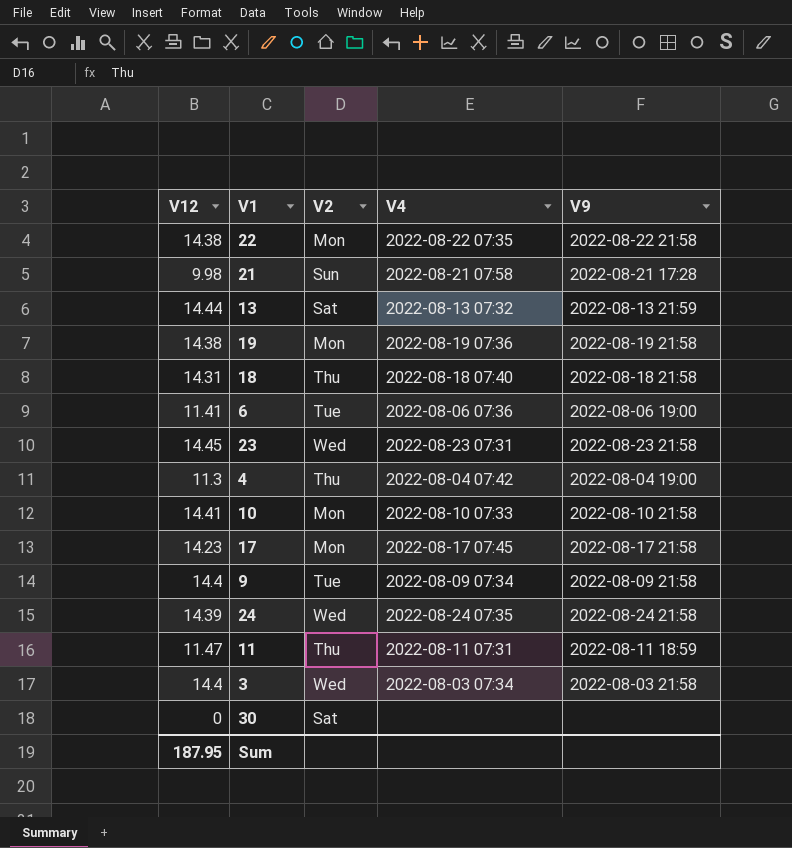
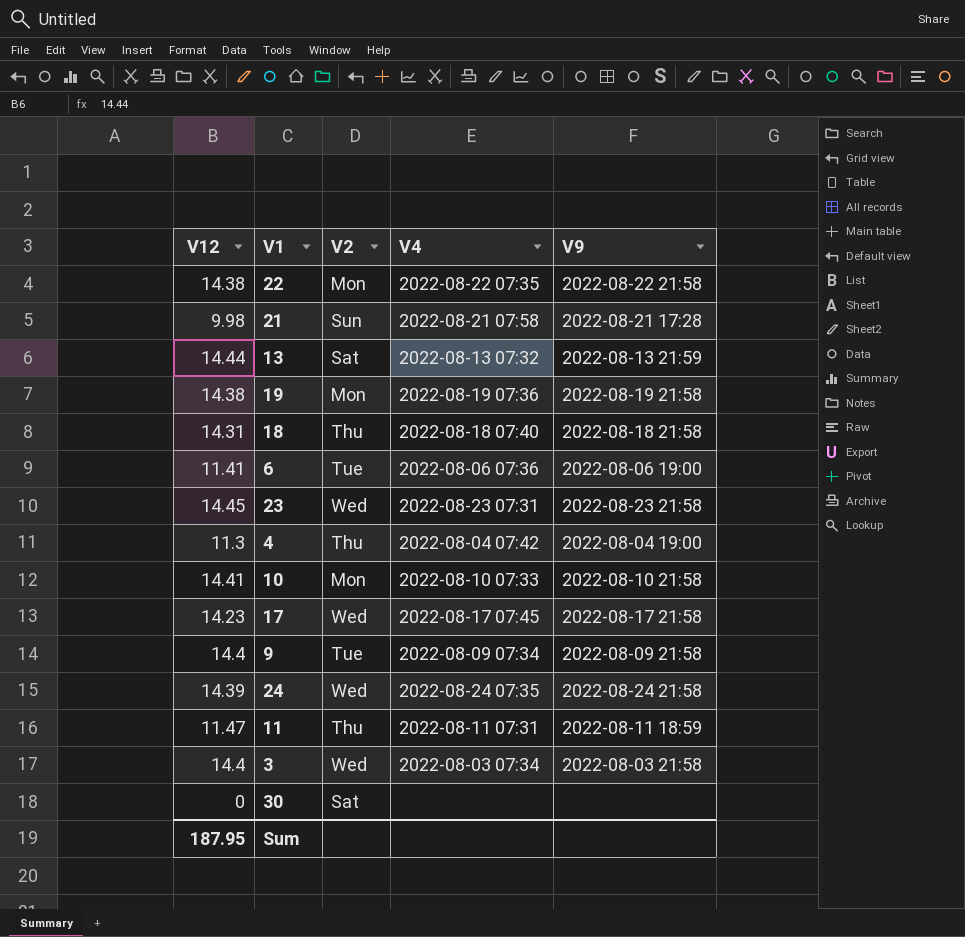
17 | V2: Mon -> Wed

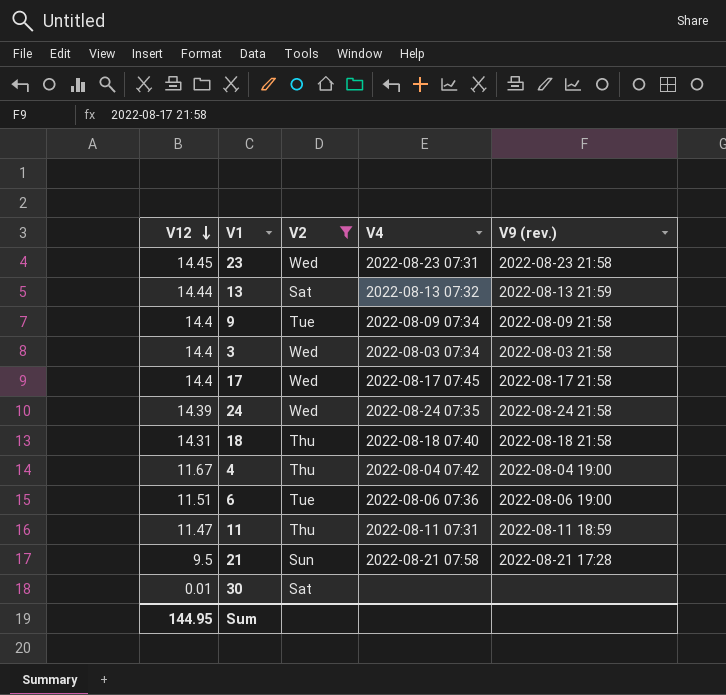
filter: none -> V2 != Mon
row order: none -> V12 descending
column name: V9 -> V9 (rev.)
17 | V12: 14.23 -> 14.4
4 | V12: 11.3 -> 11.67
6 | V12: 11.41 -> 11.51
21 | V12: 9.98 -> 9.5
30 | V12: 0 -> 0.01
Sum | V12: 187.95 -> 144.95

